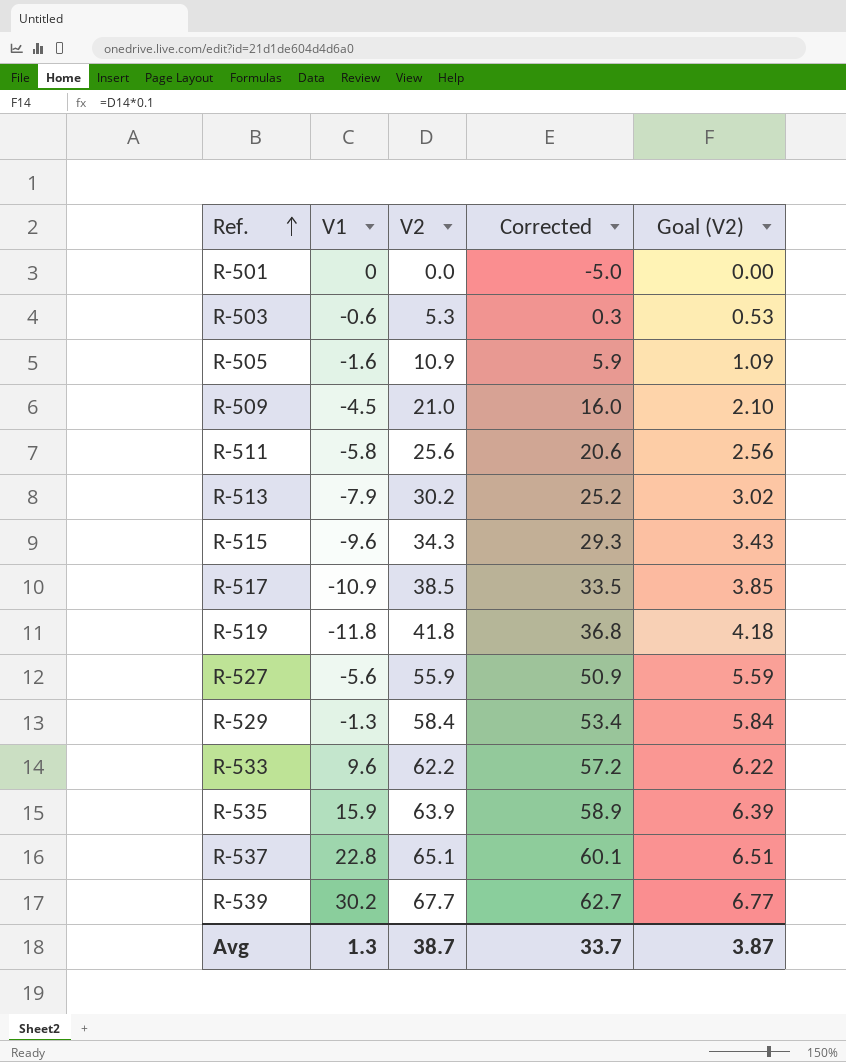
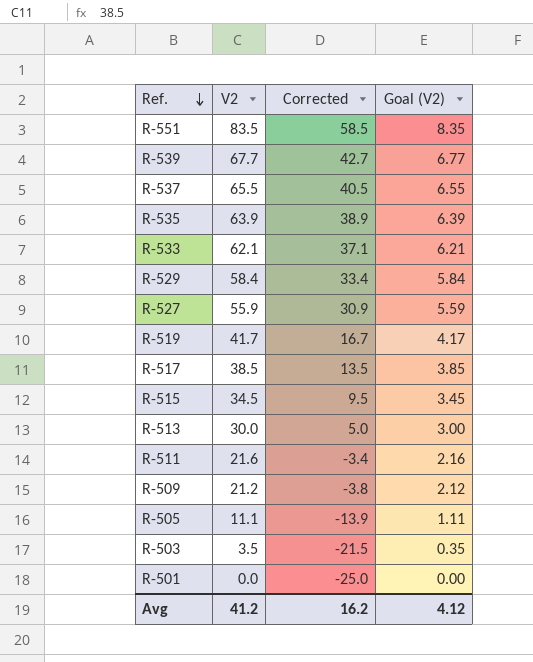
row order: Ref. ascending -> Ref. descending
column V1 | position: 2 -> none
column Corrected | formula: [V2] - 5 -> [V2] - 25
row R-551: none -> 83.5 | 58.5 | 8.35
R-537 | V2: 65.1 -> 65.5
R-537 | Goal (V2): 6.51 -> 6.55
R-533 | V2: 62.2 -> 62.1
R-533 | Goal (V2): 6.22 -> 6.21
R-519 | V2: 41.8 -> 41.7
R-519 | Goal (V2): 4.18 -> 4.17
R-515 | V2: 34.3 -> 34.5
R-515 | Goal (V2): 3.43 -> 3.45
R-513 | V2: 30.2 -> 30.0
R-513 | Goal (V2): 3.02 -> 3.00
R-511 | V2: 25.6 -> 21.6
R-511 | Goal (V2): 2.56 -> 2.16
R-509 | V2: 21.0 -> 21.2
R-509 | Goal (V2): 2.10 -> 2.12
R-505 | V2: 10.9 -> 11.1
R-505 | Goal (V2): 1.09 -> 1.11
R-503 | V2: 5.3 -> 3.5
R-503 | Goal (V2): 0.53 -> 0.35
Avg | V2: 38.7 -> 41.2
Avg | Corrected: 33.7 -> 16.2
Avg | Goal (V2): 3.87 -> 4.12

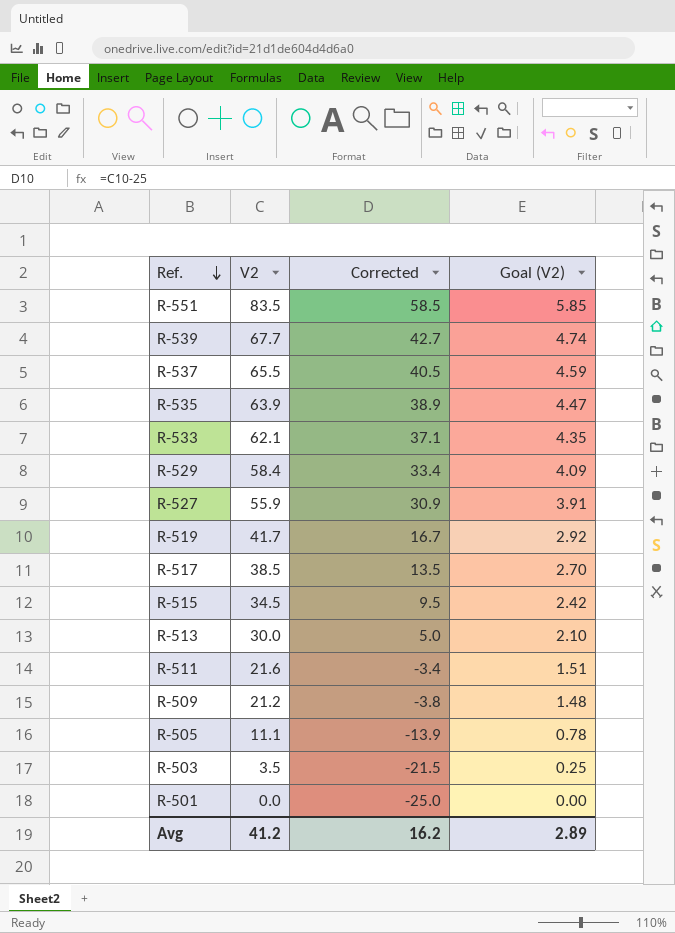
column Goal (V2) | formula: [V2] * 0.1 -> [V2] * 0.07
Avg | Goal (V2): 4.12 -> 2.89

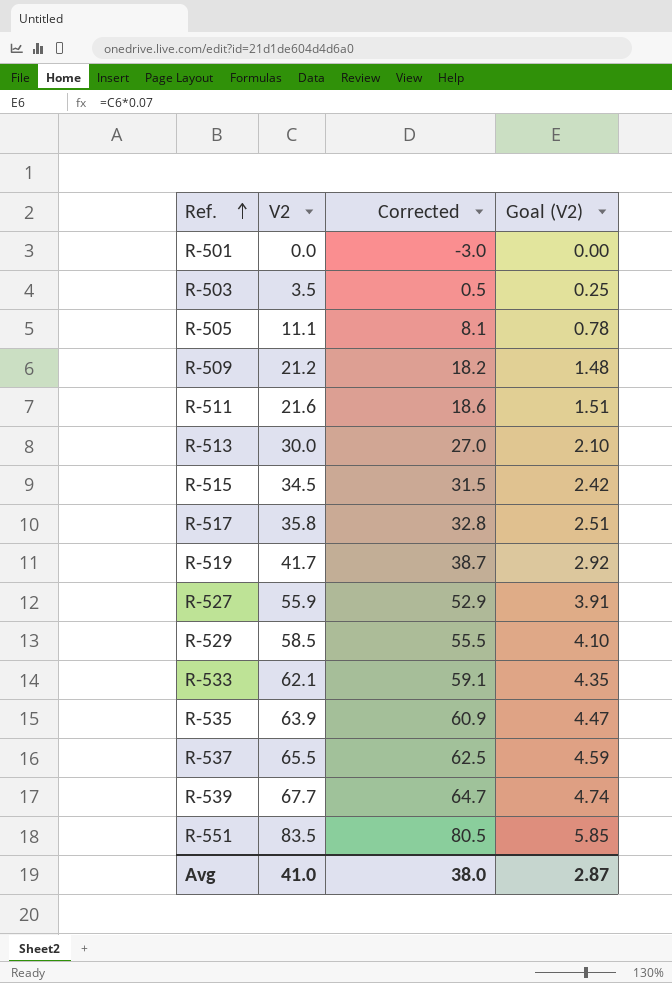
row order: Ref. descending -> Ref. ascending
column Corrected | formula: [V2] - 25 -> [V2] - 3
R-517 | V2: 38.5 -> 35.8
R-517 | Goal (V2): 2.70 -> 2.51
R-529 | V2: 58.4 -> 58.5
R-529 | Goal (V2): 4.09 -> 4.10
Avg | V2: 41.2 -> 41.0
Avg | Corrected: 16.2 -> 38.0
Avg | Goal (V2): 2.89 -> 2.87

